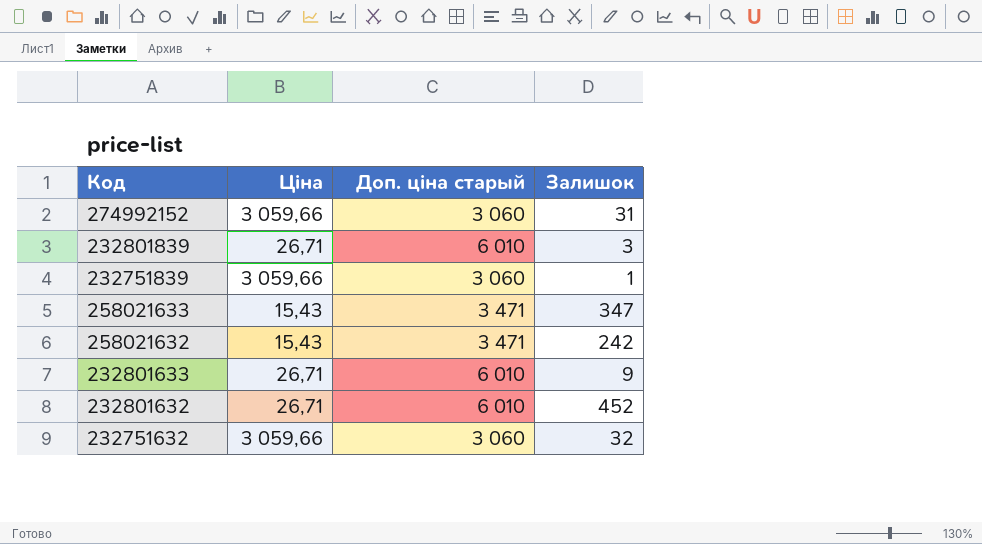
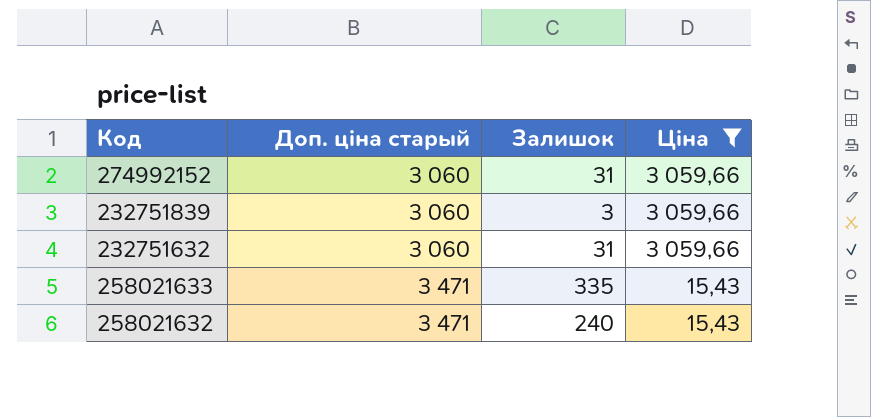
filter: none -> Ціна != 26,71
row order: none -> Доп. ціна старый ascending
column Ціна | position: 2 -> 4
232751839 | Залишок: 1 -> 3
232751632 | Залишок: 32 -> 31
258021633 | Залишок: 347 -> 335
258021632 | Залишок: 242 -> 240

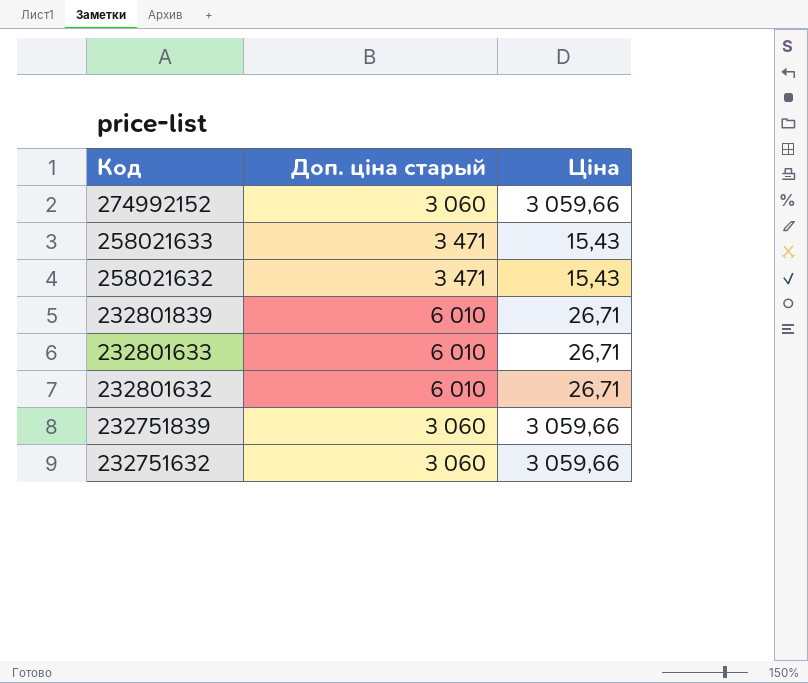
filter: Ціна != 26,71 -> none
row order: Доп. ціна старый ascending -> Код descending
column Залишок | position: 3 -> none

